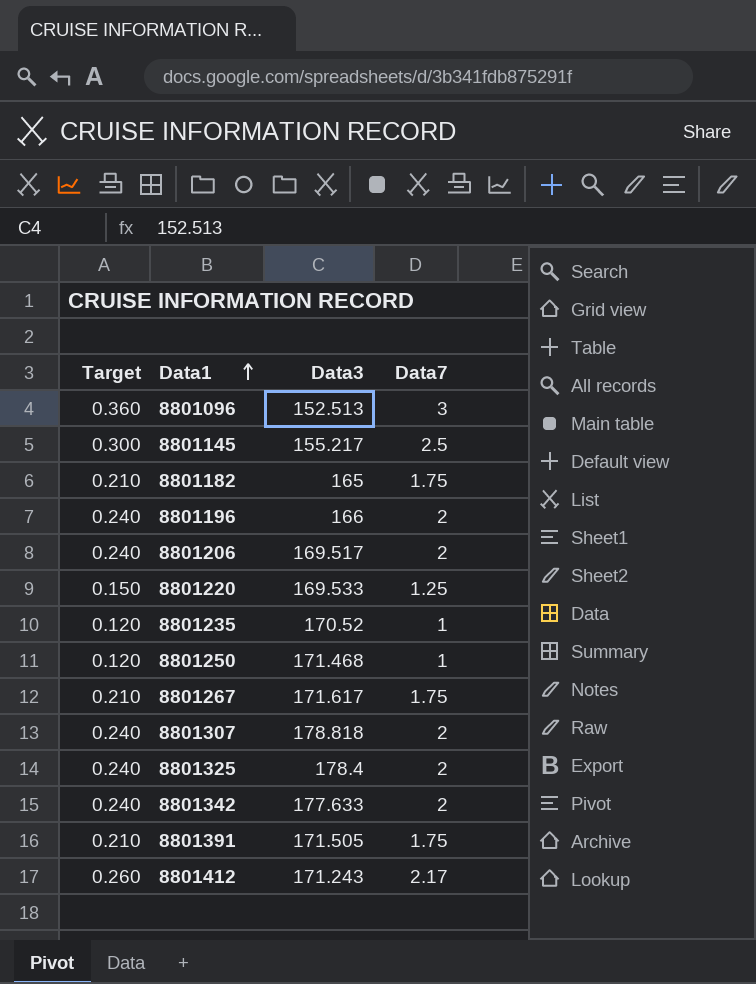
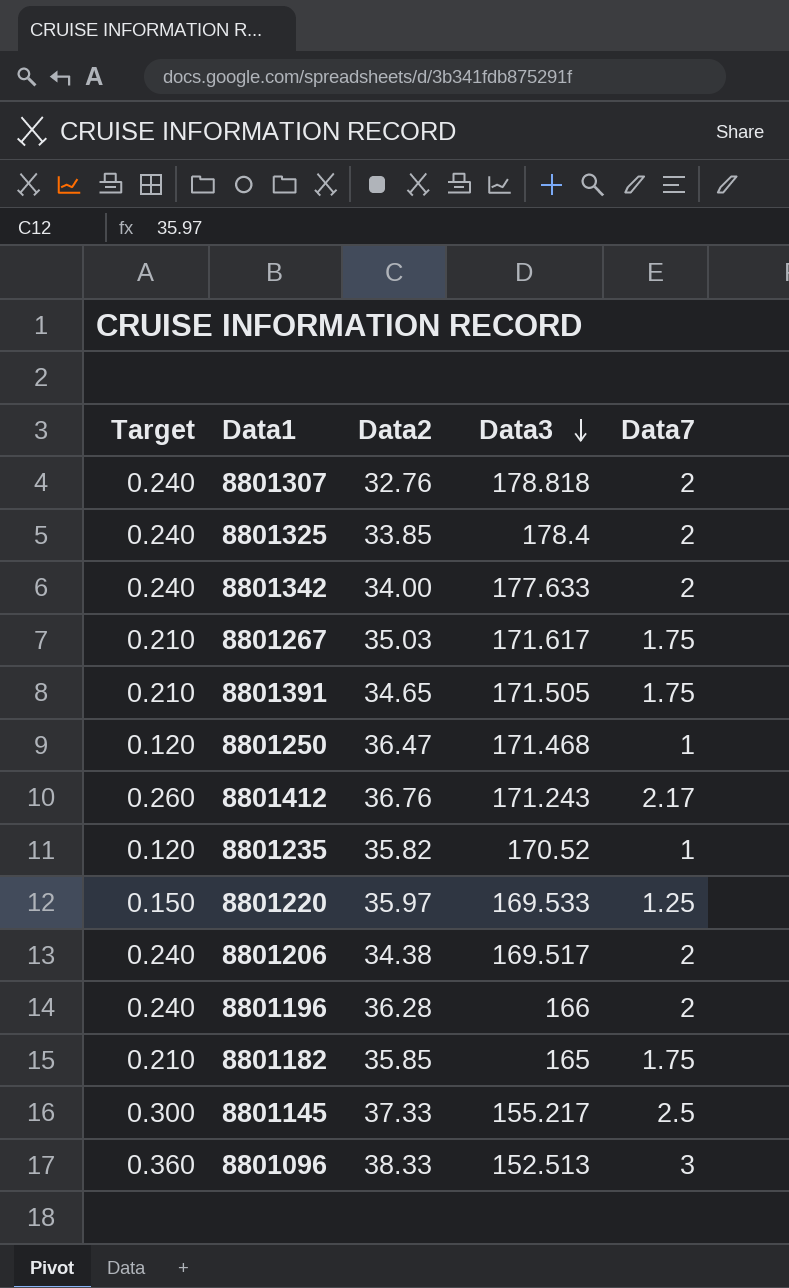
row order: Data1 ascending -> Data3 descending
column Data2 | position: none -> 3

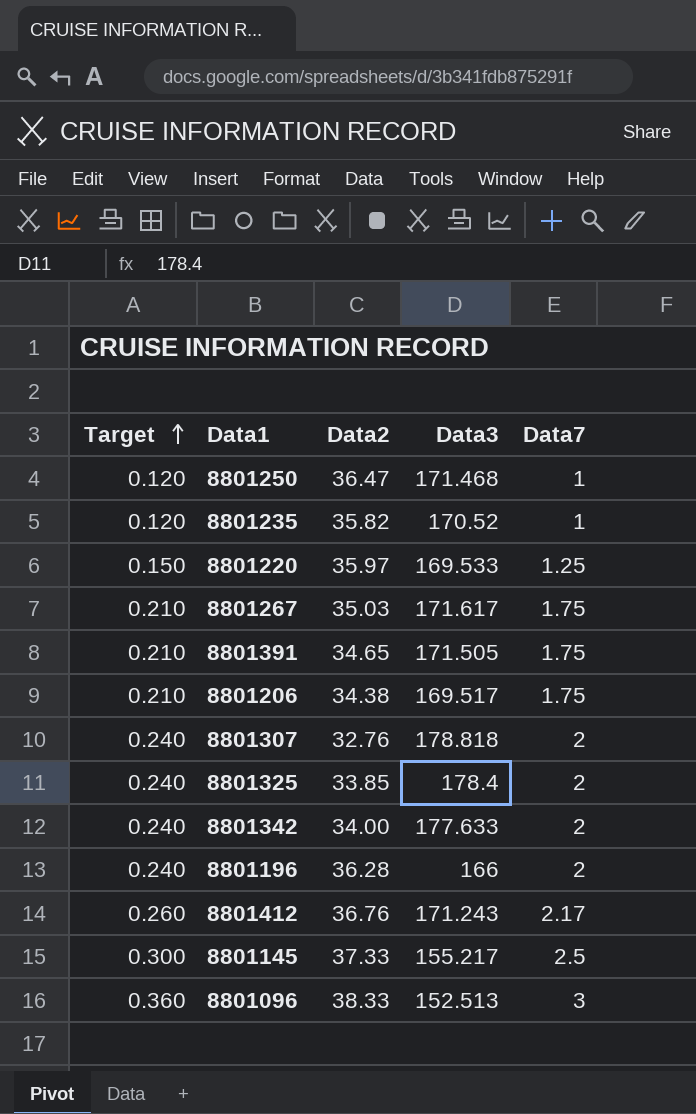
row order: Data3 descending -> Target ascending
row 8801182: 0.210 | 35.85 | 165 | 1.75 -> none
8801206 | Target: 0.240 -> 0.210
8801206 | Data7: 2 -> 1.75

